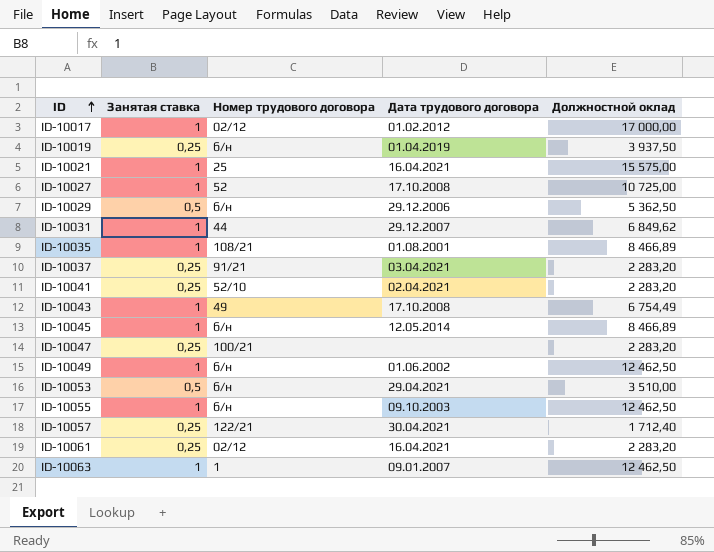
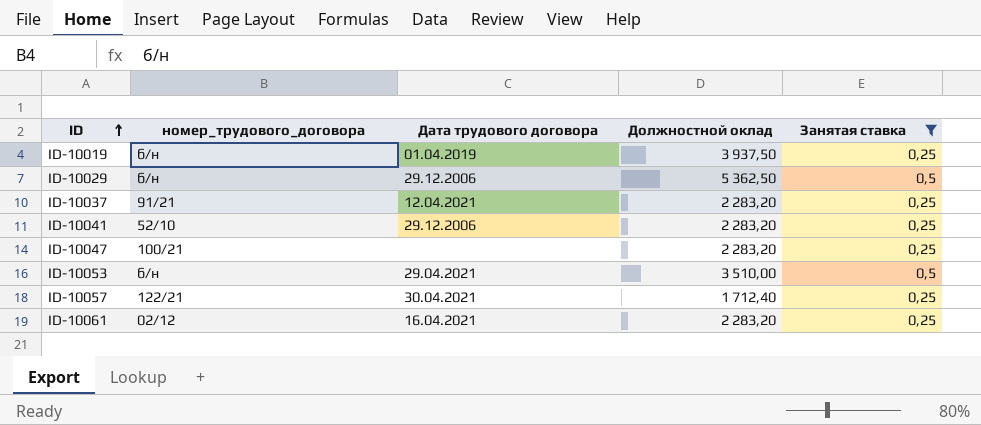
filter: none -> Занятая ставка != 1
column name: Номер трудового договора -> номер_трудового_договора
column Занятая ставка | position: 2 -> 5
ID-10037 | Дата трудового договора: 03.04.2021 -> 12.04.2021
ID-10041 | Дата трудового договора: 02.04.2021 -> 29.12.2006

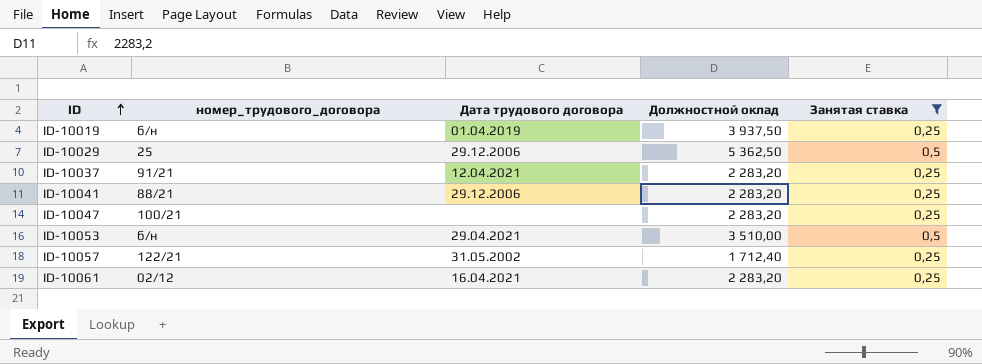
ID-10029 | номер_трудового_договора: б/н -> 25
ID-10041 | номер_трудового_договора: 52/10 -> 88/21
ID-10057 | Дата трудового договора: 30.04.2021 -> 31.05.2002

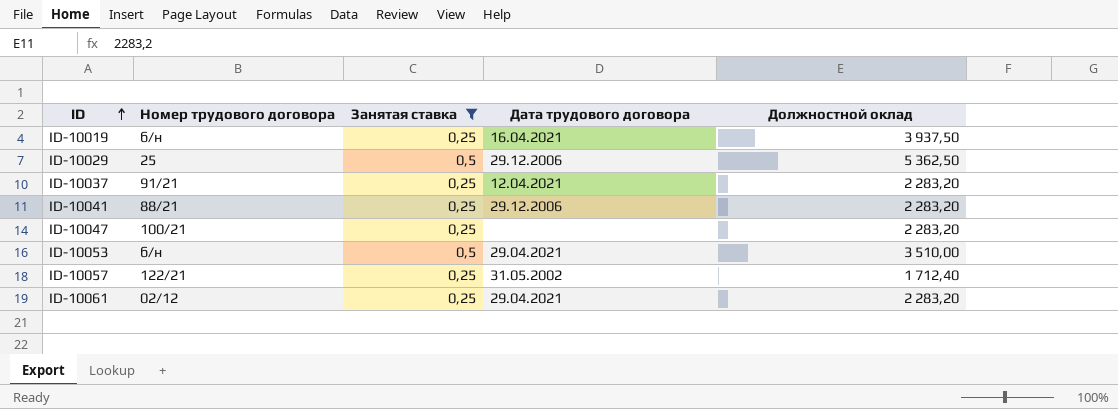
column name: номер_трудового_договора -> Номер трудового договора
column Занятая ставка | position: 5 -> 3
ID-10019 | Дата трудового договора: 01.04.2019 -> 16.04.2021
ID-10061 | Дата трудового договора: 16.04.2021 -> 29.04.2021

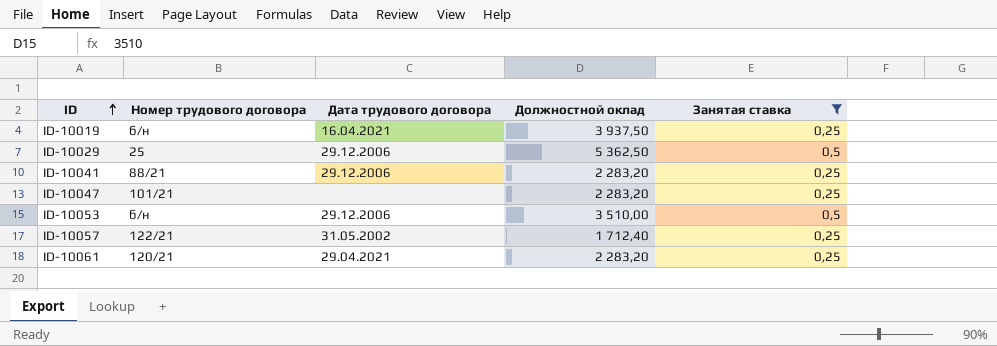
column Занятая ставка | position: 3 -> 5
row ID-10037: 91/21 | 0,25 | 12.04.2021 | 2 283,20 -> none
ID-10047 | Номер трудового договора: 100/21 -> 101/21
ID-10053 | Дата трудового договора: 29.04.2021 -> 29.12.2006
ID-10061 | Номер трудового договора: 02/12 -> 120/21

